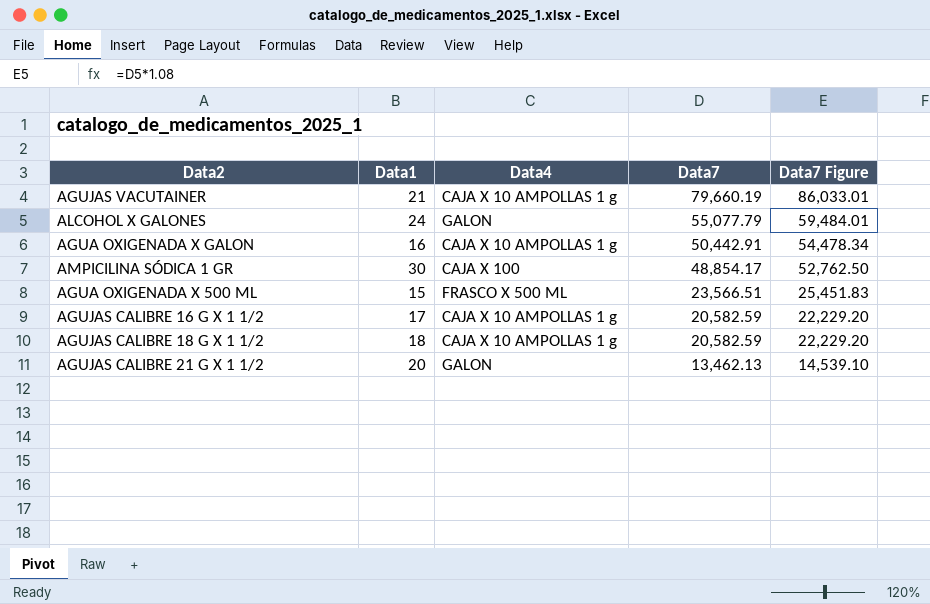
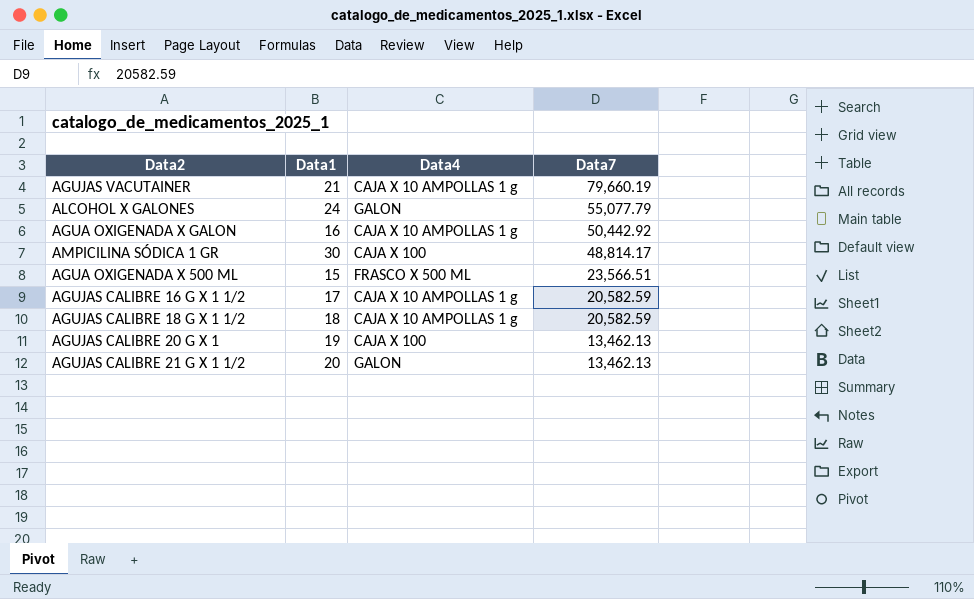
column Data7 Figure | formula: [Data7] * 1.08 -> none
AGUA OXIGENADA X GALON | Data7: 50,442.91 -> 50,442.92
AMPICILINA SÓDICA 1 GR | Data7: 48,854.17 -> 48,814.17
row AGUJAS CALIBRE 20 G X 1: none -> 19 | CAJA X 100 | 13,462.13

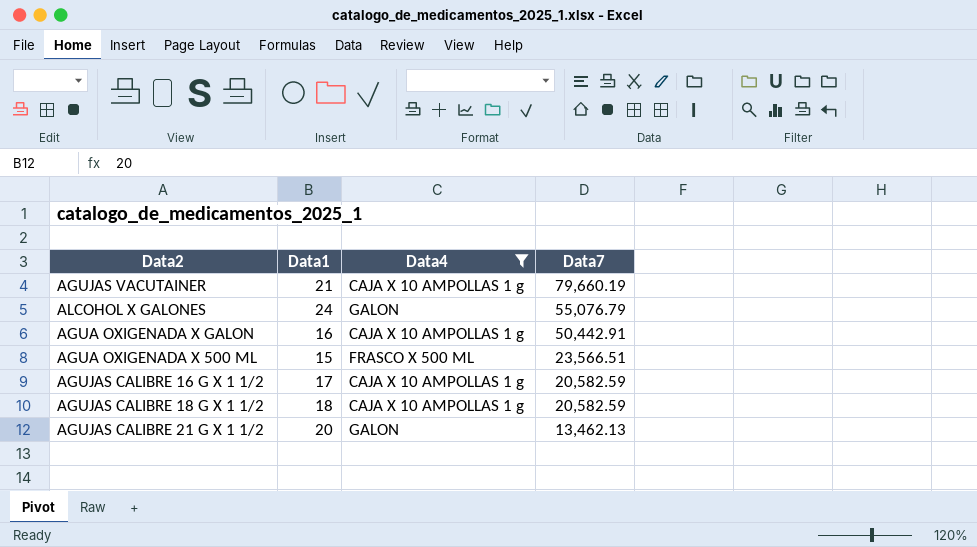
filter: none -> Data4 != CAJA X 100
ALCOHOL X GALONES | Data7: 55,077.79 -> 55,076.79
AGUA OXIGENADA X GALON | Data7: 50,442.92 -> 50,442.91

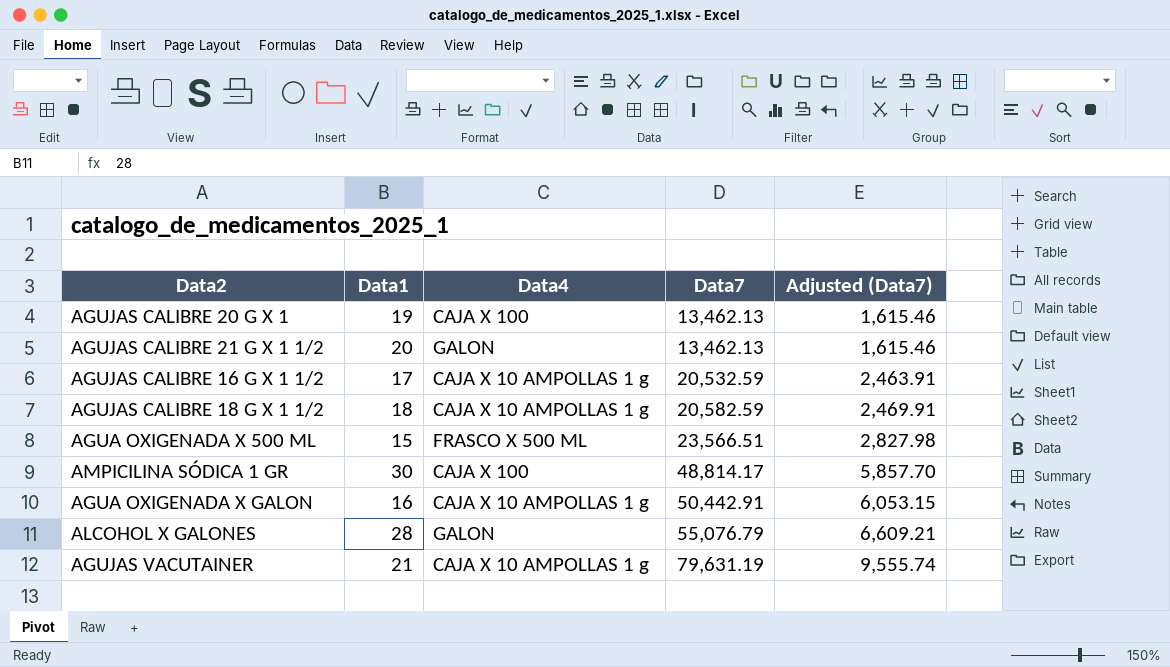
filter: Data4 != CAJA X 100 -> none
row order: Data7 descending -> Data7 ascending
column Adjusted (Data7) | formula: none -> [Data7] * 0.12
AGUJAS CALIBRE 16 G X 1 1/2 | Data7: 20,582.59 -> 20,532.59
ALCOHOL X GALONES | Data1: 24 -> 28
AGUJAS VACUTAINER | Data7: 79,660.19 -> 79,631.19

